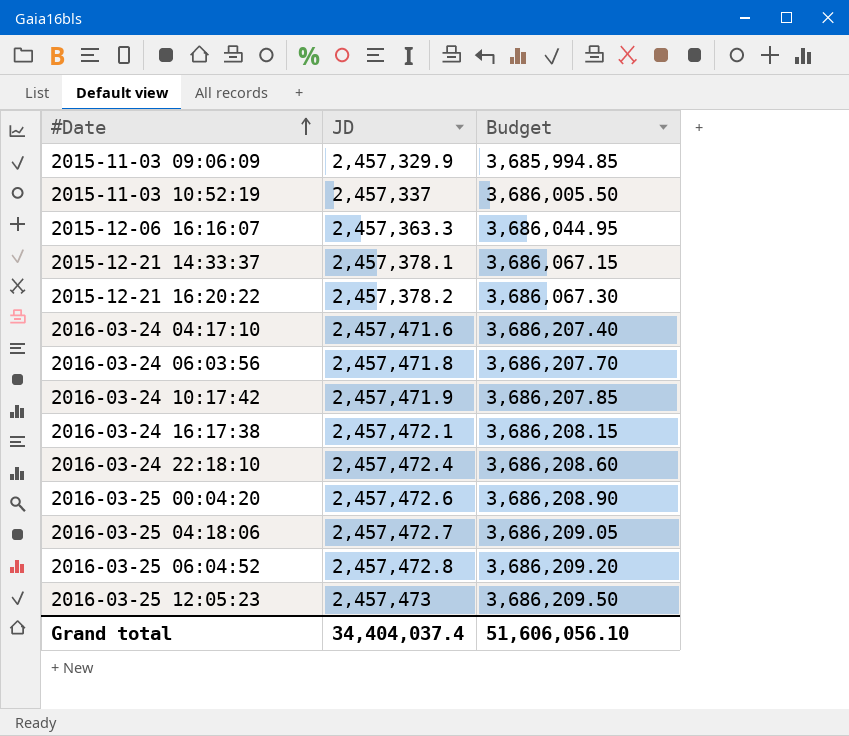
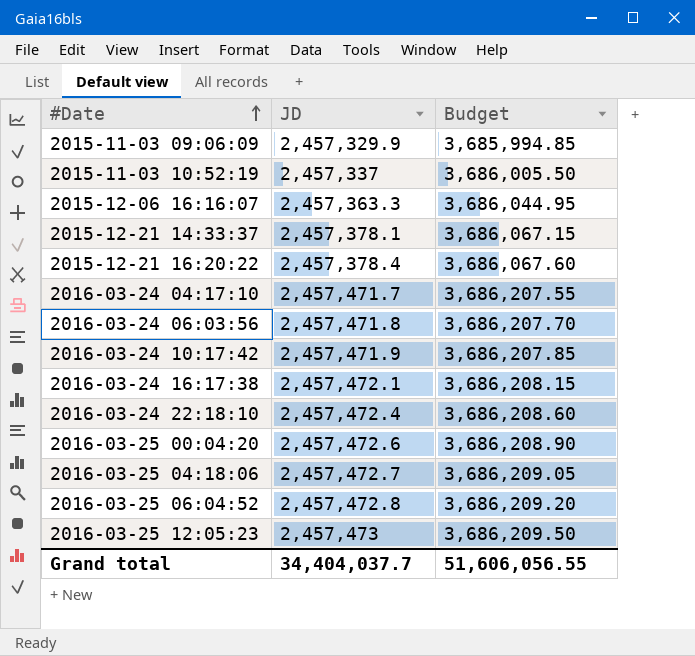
2015-12-21 16:20:22 | JD: 2,457,378.2 -> 2,457,378.4
2015-12-21 16:20:22 | Budget: 3,686,067.30 -> 3,686,067.60
2016-03-24 04:17:10 | JD: 2,457,471.6 -> 2,457,471.7
2016-03-24 04:17:10 | Budget: 3,686,207.40 -> 3,686,207.55
Grand total | JD: 34,404,037.4 -> 34,404,037.7
Grand total | Budget: 51,606,056.10 -> 51,606,056.55

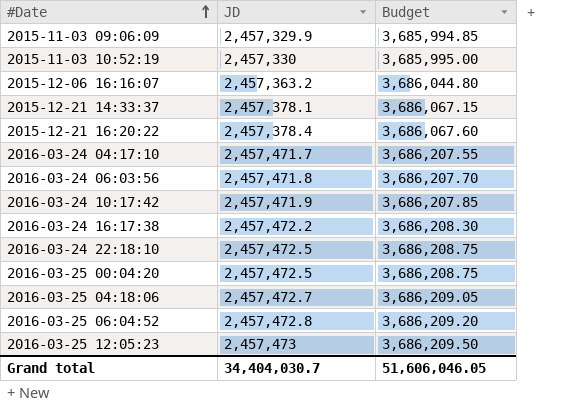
2015-11-03 10:52:19 | JD: 2,457,337 -> 2,457,330
2015-11-03 10:52:19 | Budget: 3,686,005.50 -> 3,685,995.00
2015-12-06 16:16:07 | JD: 2,457,363.3 -> 2,457,363.2
2015-12-06 16:16:07 | Budget: 3,686,044.95 -> 3,686,044.80
2016-03-24 16:17:38 | JD: 2,457,472.1 -> 2,457,472.2
2016-03-24 16:17:38 | Budget: 3,686,208.15 -> 3,686,208.30
2016-03-24 22:18:10 | JD: 2,457,472.4 -> 2,457,472.5
2016-03-24 22:18:10 | Budget: 3,686,208.60 -> 3,686,208.75
2016-03-25 00:04:20 | JD: 2,457,472.6 -> 2,457,472.5
2016-03-25 00:04:20 | Budget: 3,686,208.90 -> 3,686,208.75
Grand total | JD: 34,404,037.7 -> 34,404,030.7
Grand total | Budget: 51,606,056.55 -> 51,606,046.05

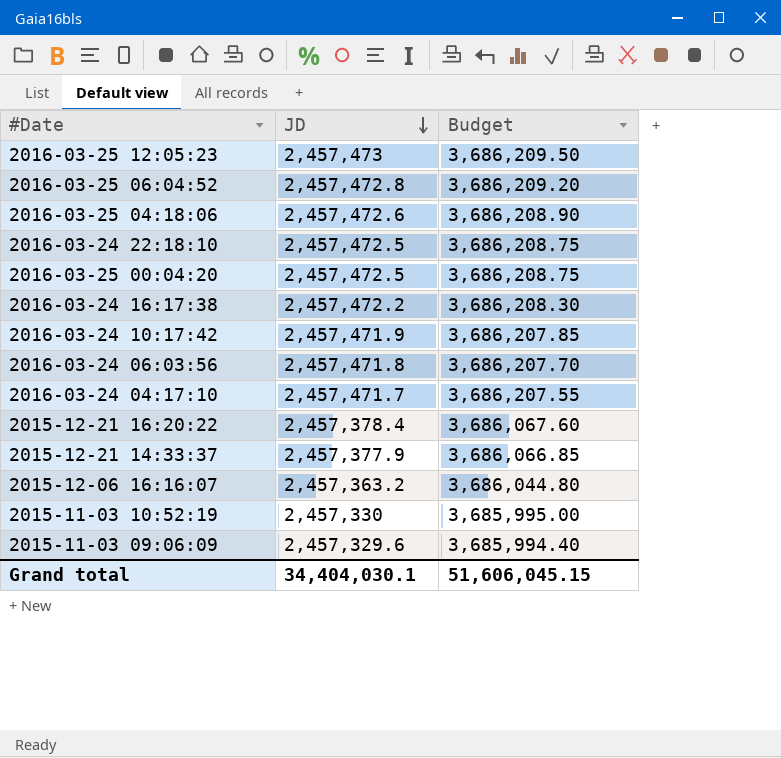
row order: #Date ascending -> JD descending
2016-03-25 04:18:06 | JD: 2,457,472.7 -> 2,457,472.6
2016-03-25 04:18:06 | Budget: 3,686,209.05 -> 3,686,208.90
2015-12-21 14:33:37 | JD: 2,457,378.1 -> 2,457,377.9
2015-12-21 14:33:37 | Budget: 3,686,067.15 -> 3,686,066.85
2015-11-03 09:06:09 | JD: 2,457,329.9 -> 2,457,329.6
2015-11-03 09:06:09 | Budget: 3,685,994.85 -> 3,685,994.40
Grand total | JD: 34,404,030.7 -> 34,404,030.1
Grand total | Budget: 51,606,046.05 -> 51,606,045.15

